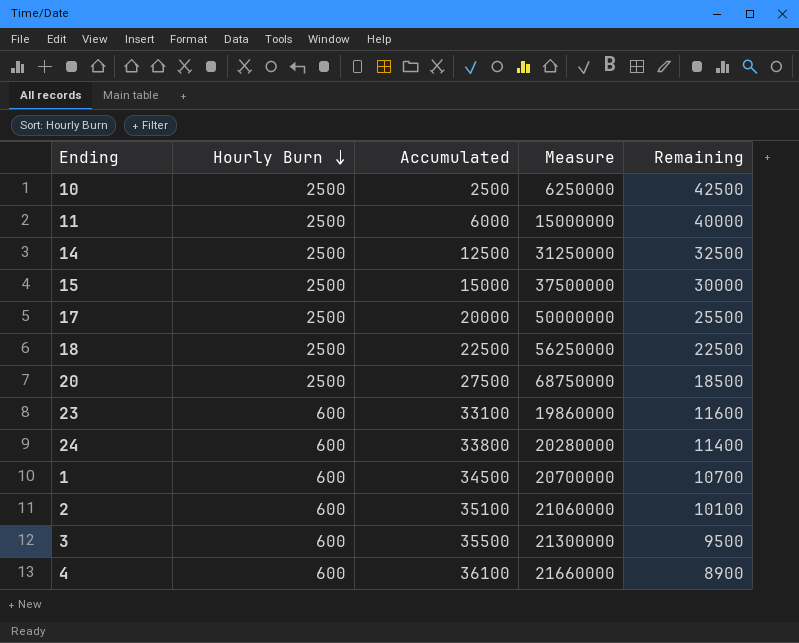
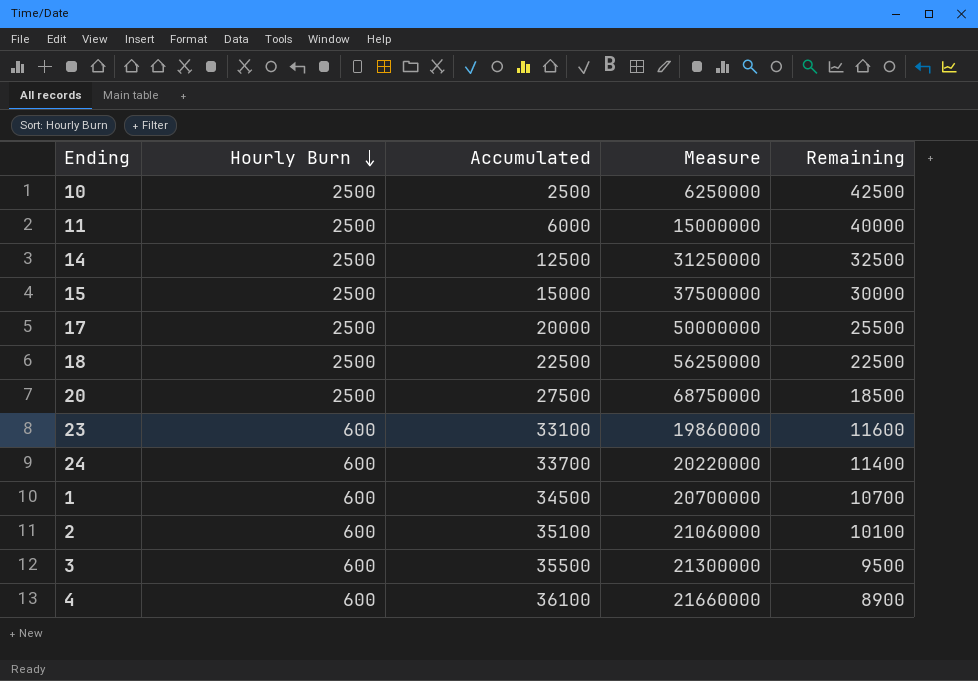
24 | Accumulated: 33800 -> 33700
24 | Measure: 20280000 -> 20220000

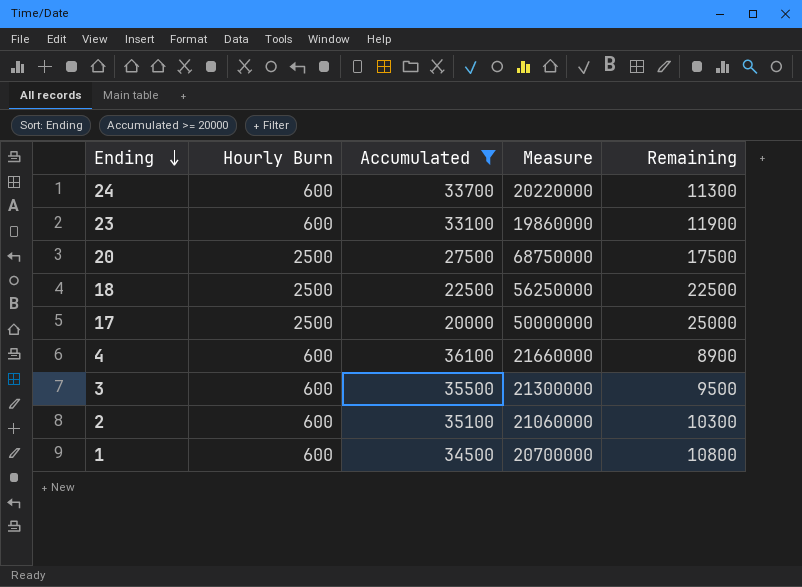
filter: none -> Accumulated >= 20000
row order: Hourly Burn descending -> Ending descending
24 | Remaining: 11400 -> 11300
23 | Remaining: 11600 -> 11900
20 | Remaining: 18500 -> 17500
17 | Remaining: 25500 -> 25000
2 | Remaining: 10100 -> 10300
1 | Remaining: 10700 -> 10800

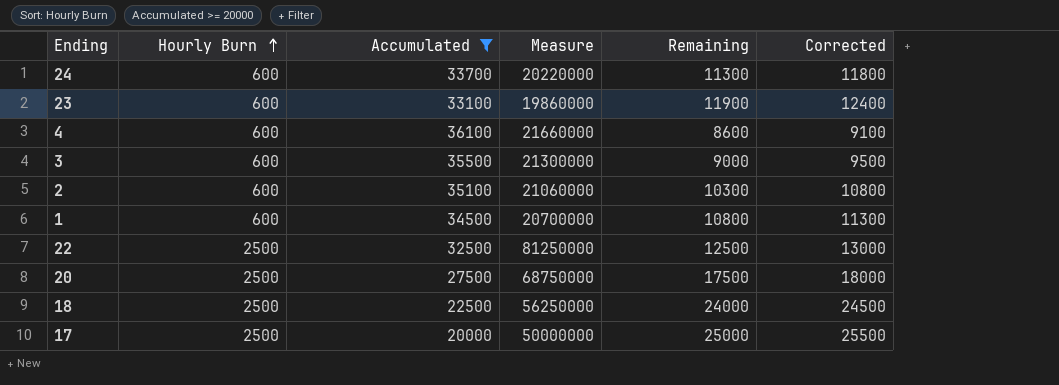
row order: Ending descending -> Hourly Burn ascending
column Corrected | formula: none -> [Remaining] + 500
4 | Remaining: 8900 -> 8600
3 | Remaining: 9500 -> 9000
row 22: none -> 2500 | 32500 | 81250000 | 12500 | 13000
18 | Remaining: 22500 -> 24000

